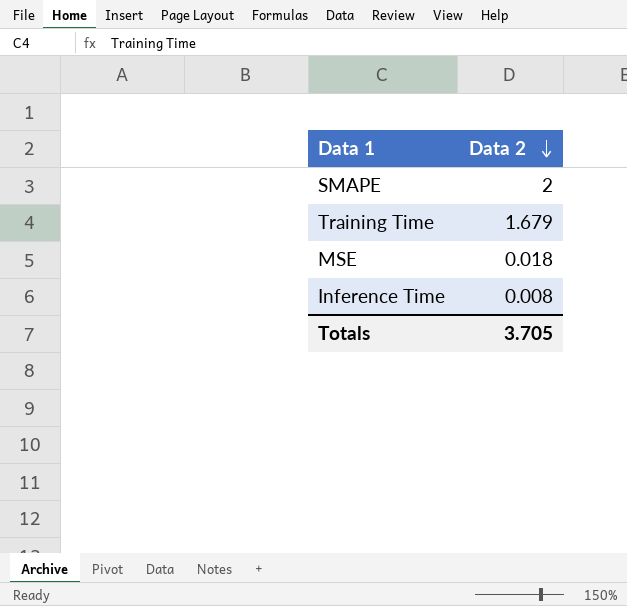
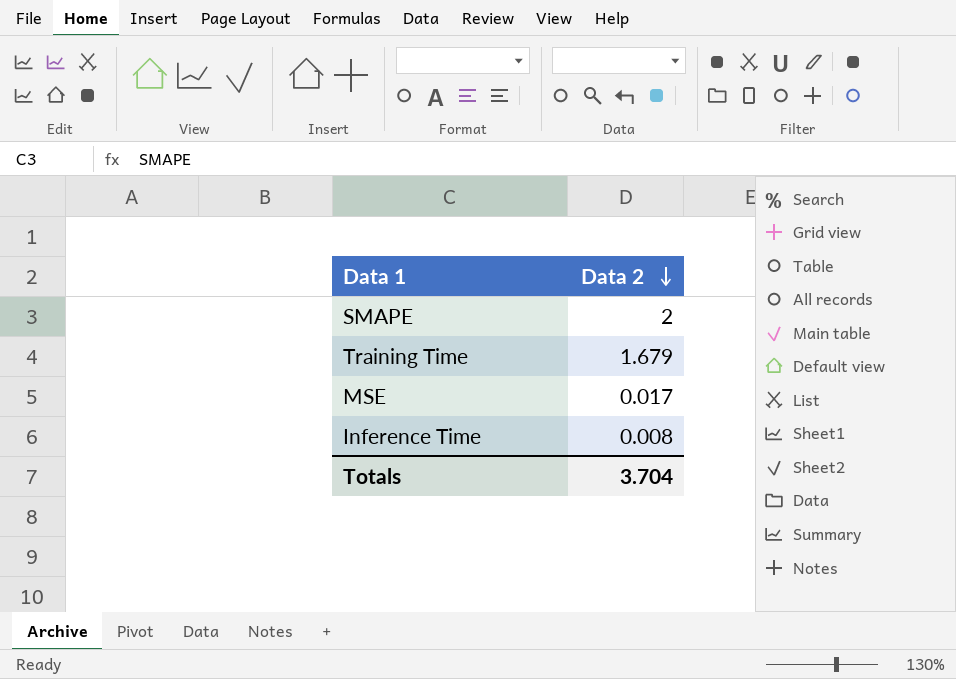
MSE | Data 2: 0.018 -> 0.017
Totals | Data 2: 3.705 -> 3.704

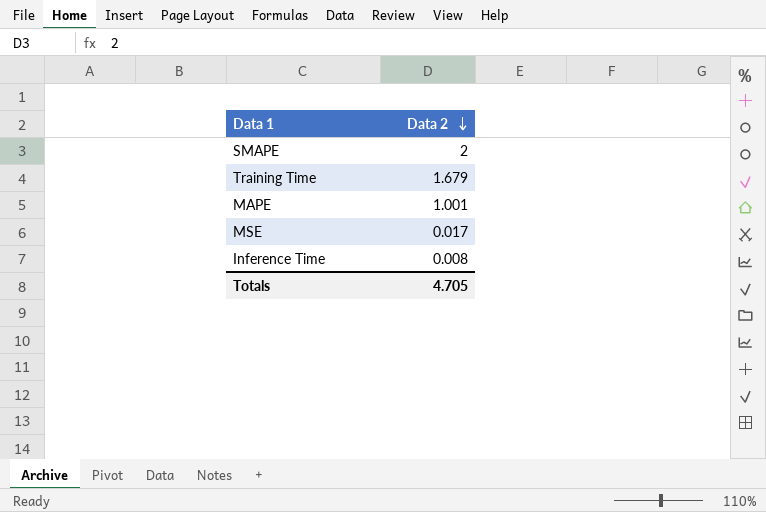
row MAPE: none -> 1.001
Totals | Data 2: 3.704 -> 4.705

